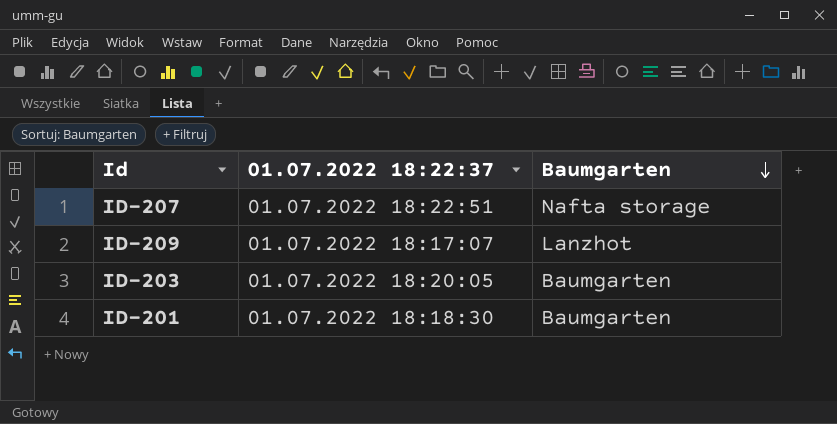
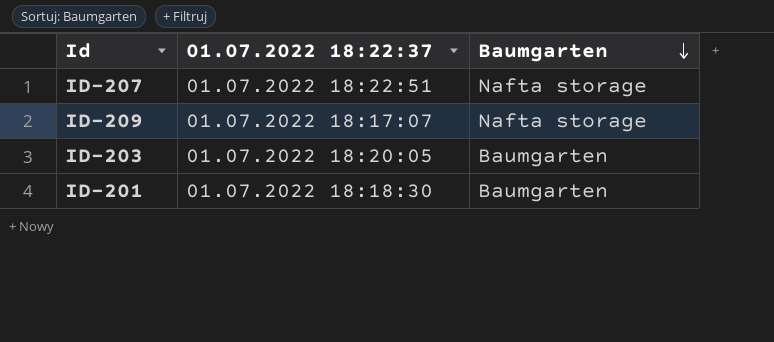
ID-209 | Baumgarten: Lanzhot -> Nafta storage

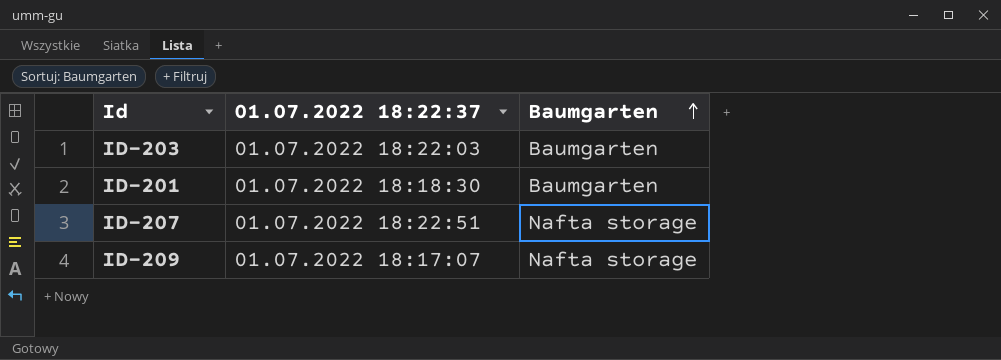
row order: Baumgarten descending -> Baumgarten ascending
ID-203 | 01.07.2022 18:22:37: 01.07.2022 18:20:05 -> 01.07.2022 18:22:03

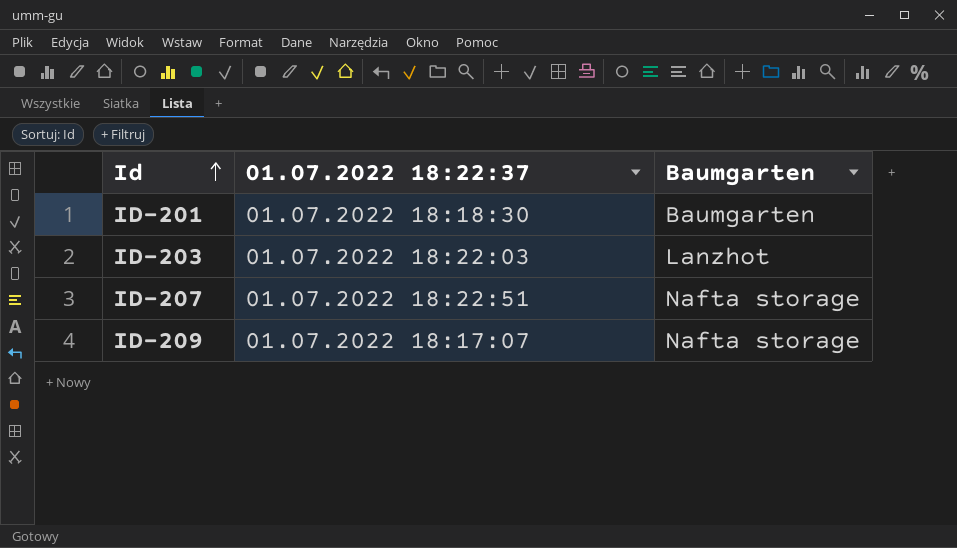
row order: Baumgarten ascending -> Id ascending
ID-203 | Baumgarten: Baumgarten -> Lanzhot

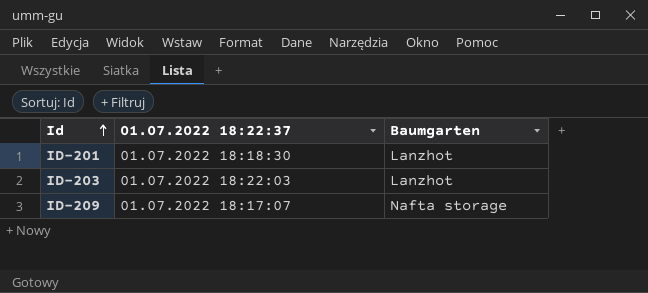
row ID-207: 01.07.2022 18:22:51 | Nafta storage -> none
ID-201 | Baumgarten: Baumgarten -> Lanzhot

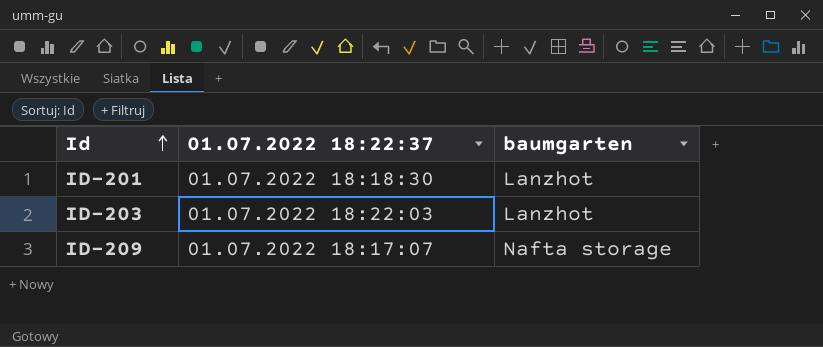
column name: Baumgarten -> baumgarten

